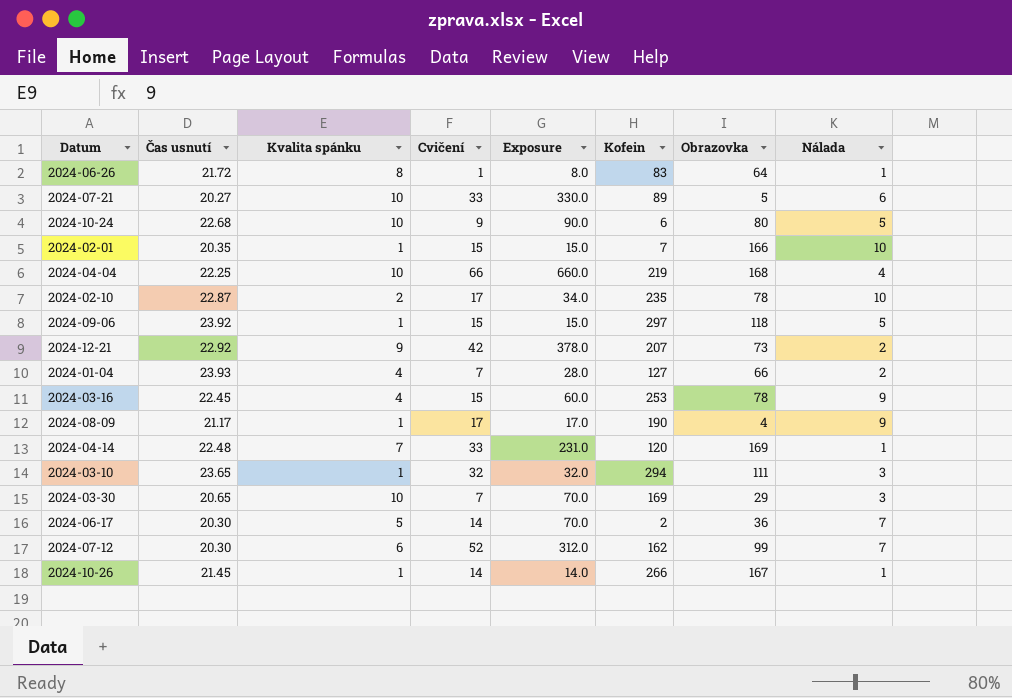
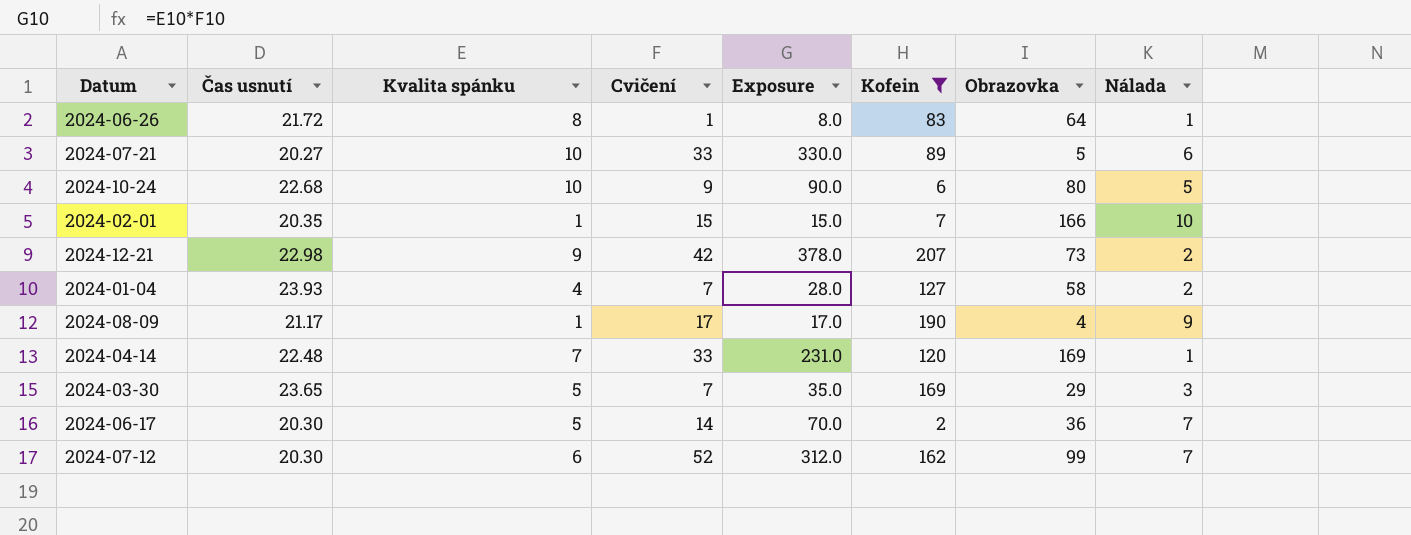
filter: none -> Kofein <= 207
2024-12-21 | Čas usnutí: 22.92 -> 22.98
2024-01-04 | Obrazovka: 66 -> 58
2024-03-30 | Čas usnutí: 20.65 -> 23.65
2024-03-30 | Kvalita spánku: 10 -> 5
2024-03-30 | Exposure: 70.0 -> 35.0

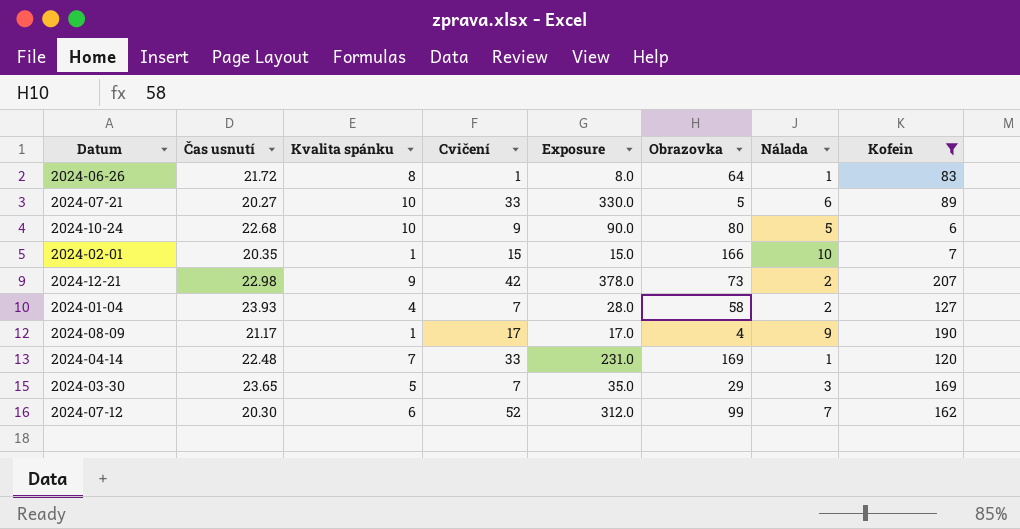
column Kofein | position: 6 -> 8
row 2024-06-17: 20.30 | 5 | 14 | 70.0 | 2 | 36 | 7 -> none

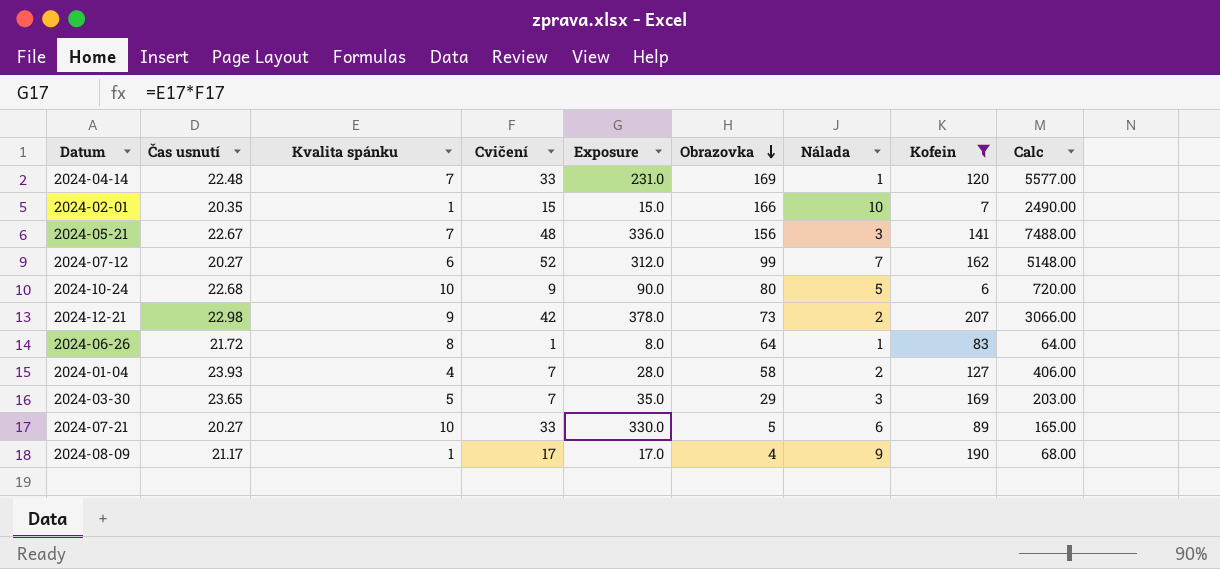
row order: none -> Obrazovka descending
column Calc | formula: none -> [Cvičení] * [Obrazovka]
row 2024-05-21: none -> 22.67 | 7 | 48 | 336.0 | 156 | 3 | 141 | 7488.00
2024-07-12 | Čas usnutí: 20.30 -> 20.27

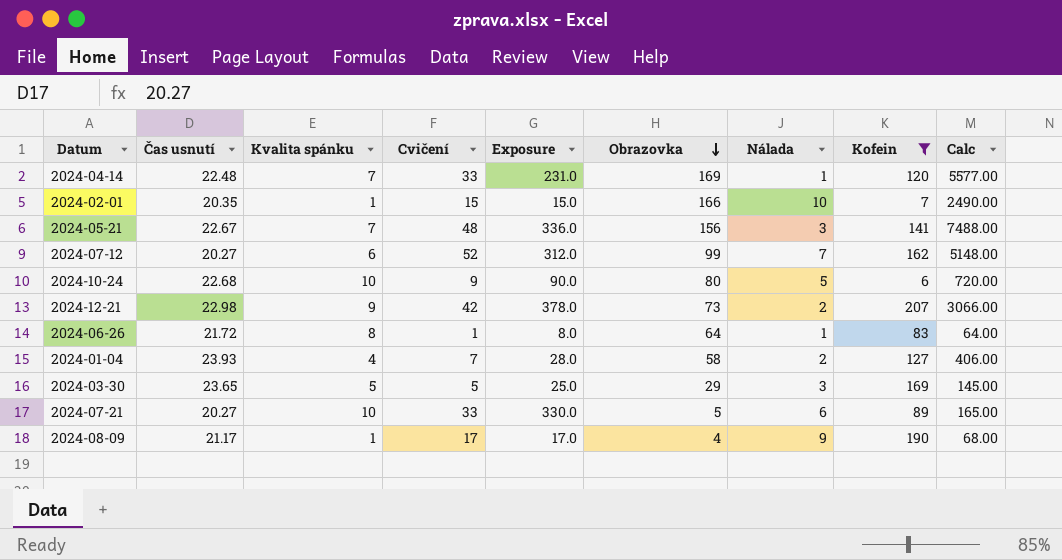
2024-03-30 | Cvičení: 7 -> 5
2024-03-30 | Exposure: 35.0 -> 25.0
2024-03-30 | Calc: 203.00 -> 145.00

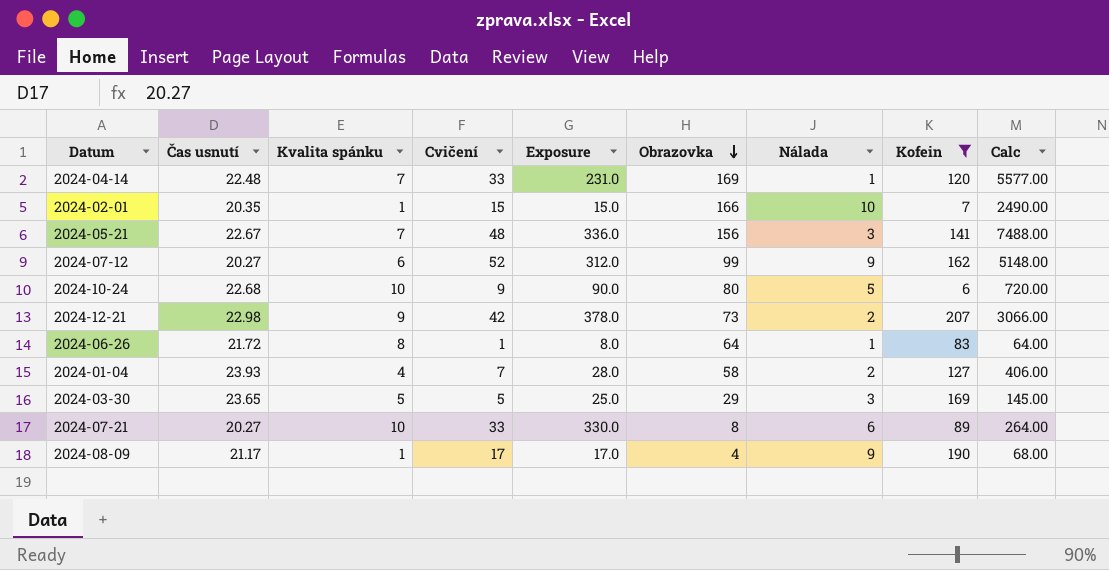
2024-07-12 | Nálada: 7 -> 9
2024-07-21 | Obrazovka: 5 -> 8
2024-07-21 | Calc: 165.00 -> 264.00

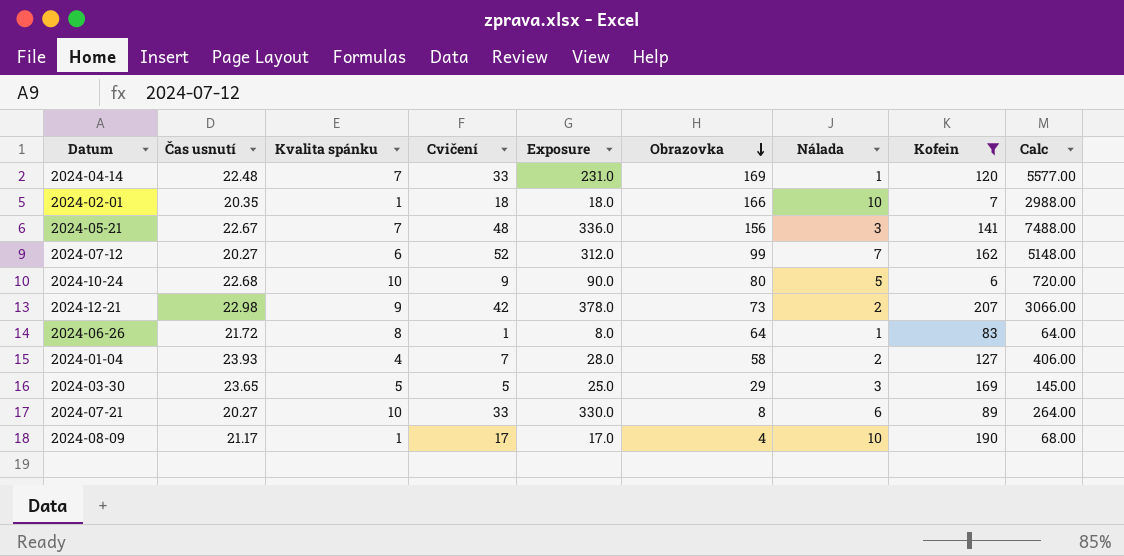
2024-02-01 | Cvičení: 15 -> 18
2024-02-01 | Exposure: 15.0 -> 18.0
2024-02-01 | Calc: 2490.00 -> 2988.00
2024-07-12 | Nálada: 9 -> 7
2024-08-09 | Nálada: 9 -> 10

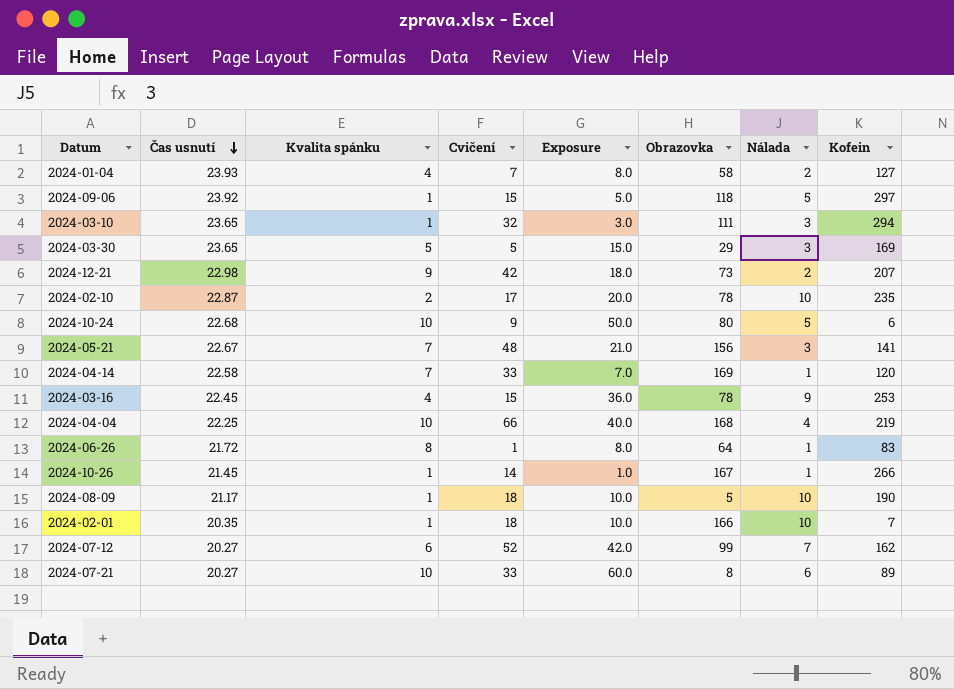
filter: Kofein <= 207 -> none
row order: Obrazovka descending -> Čas usnutí descending
column Calc | formula: [Cvičení] * [Obrazovka] -> none
column Exposure | formula: [Kvalita spánku] * [Cvičení] -> [Kvalita spánku] * [Nálada]
2024-04-14 | Čas usnutí: 22.48 -> 22.58
2024-08-09 | Cvičení: 17 -> 18
2024-08-09 | Obrazovka: 4 -> 5

